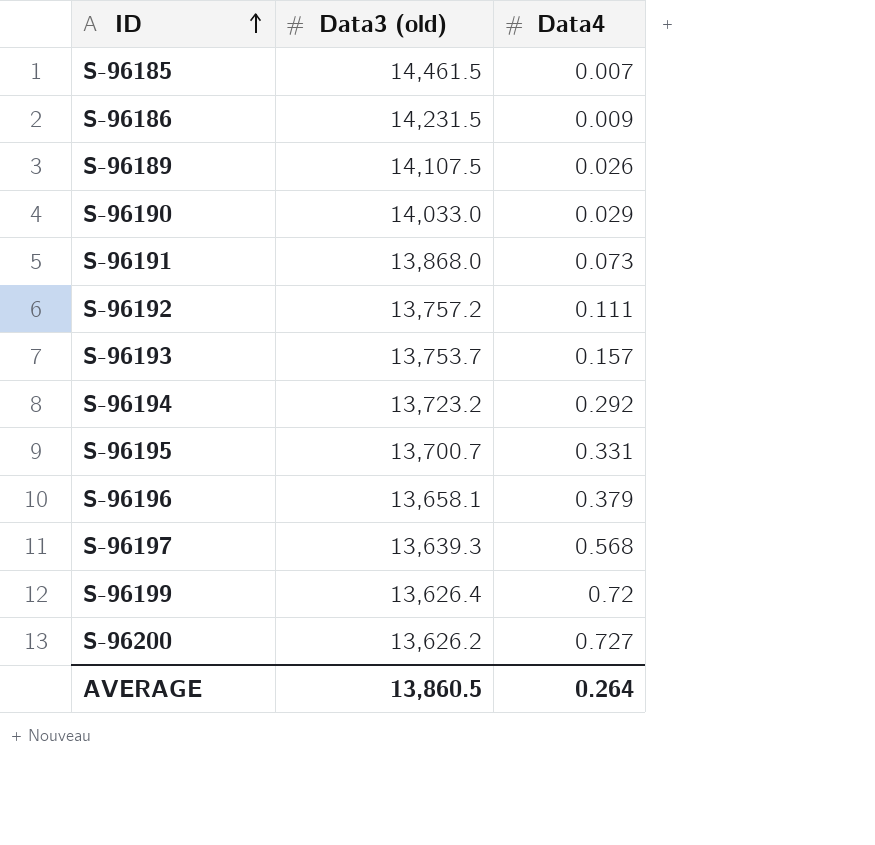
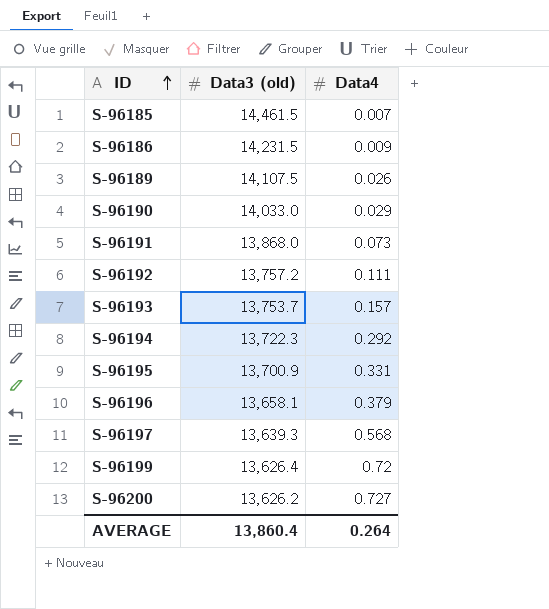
S-96194 | Data3 (old): 13,723.2 -> 13,722.3
S-96195 | Data3 (old): 13,700.7 -> 13,700.9
AVERAGE | Data3 (old): 13,860.5 -> 13,860.4

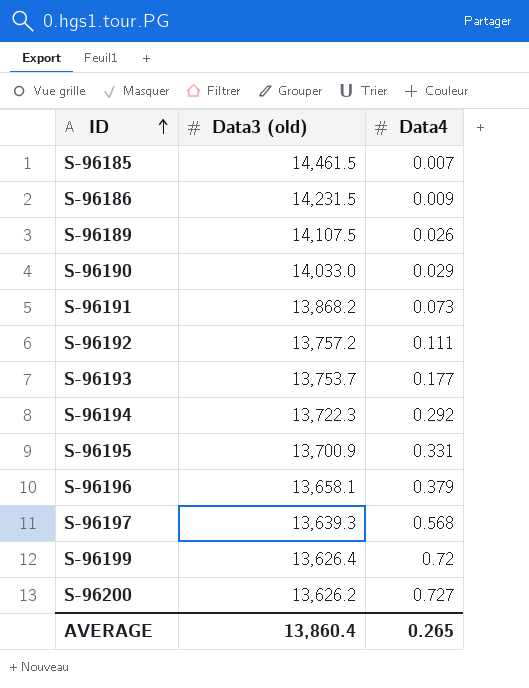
S-96191 | Data3 (old): 13,868.0 -> 13,868.2
S-96193 | Data4: 0.157 -> 0.177
AVERAGE | Data4: 0.264 -> 0.265

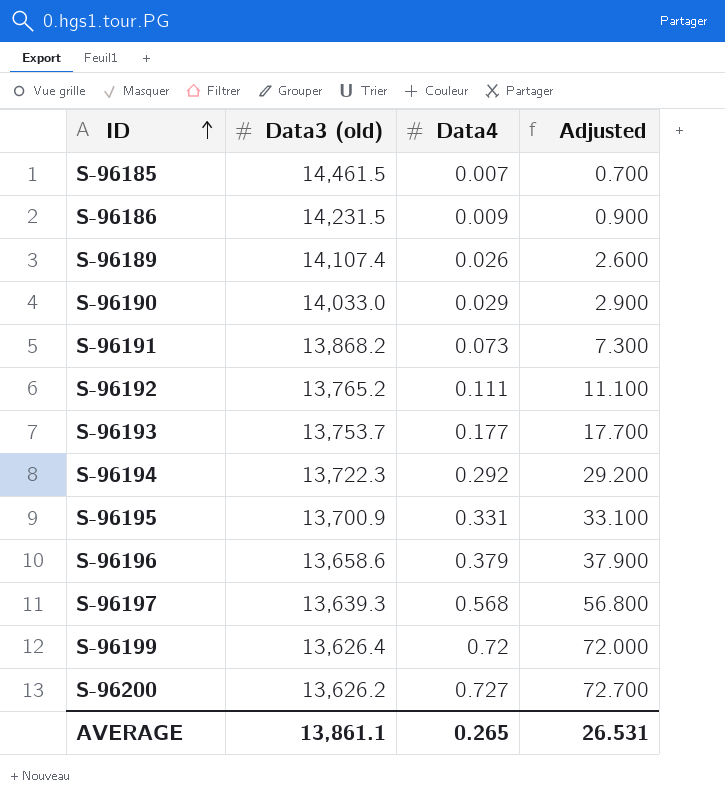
column Adjusted | formula: none -> [Data4] * 100
S-96189 | Data3 (old): 14,107.5 -> 14,107.4
S-96192 | Data3 (old): 13,757.2 -> 13,765.2
S-96196 | Data3 (old): 13,658.1 -> 13,658.6
AVERAGE | Data3 (old): 13,860.4 -> 13,861.1

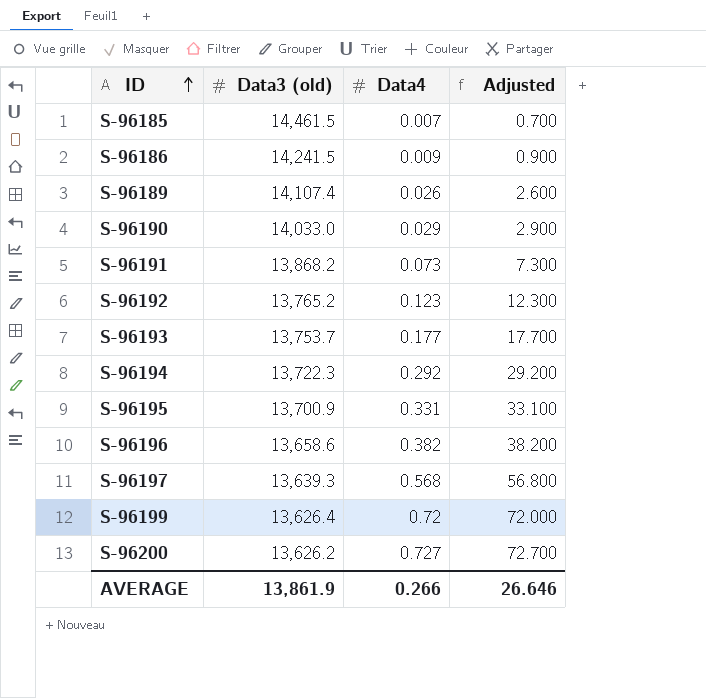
S-96186 | Data3 (old): 14,231.5 -> 14,241.5
S-96192 | Data4: 0.111 -> 0.123
S-96192 | Adjusted: 11.100 -> 12.300
S-96196 | Data4: 0.379 -> 0.382
S-96196 | Adjusted: 37.900 -> 38.200
AVERAGE | Data3 (old): 13,861.1 -> 13,861.9
AVERAGE | Data4: 0.265 -> 0.266
AVERAGE | Adjusted: 26.531 -> 26.646

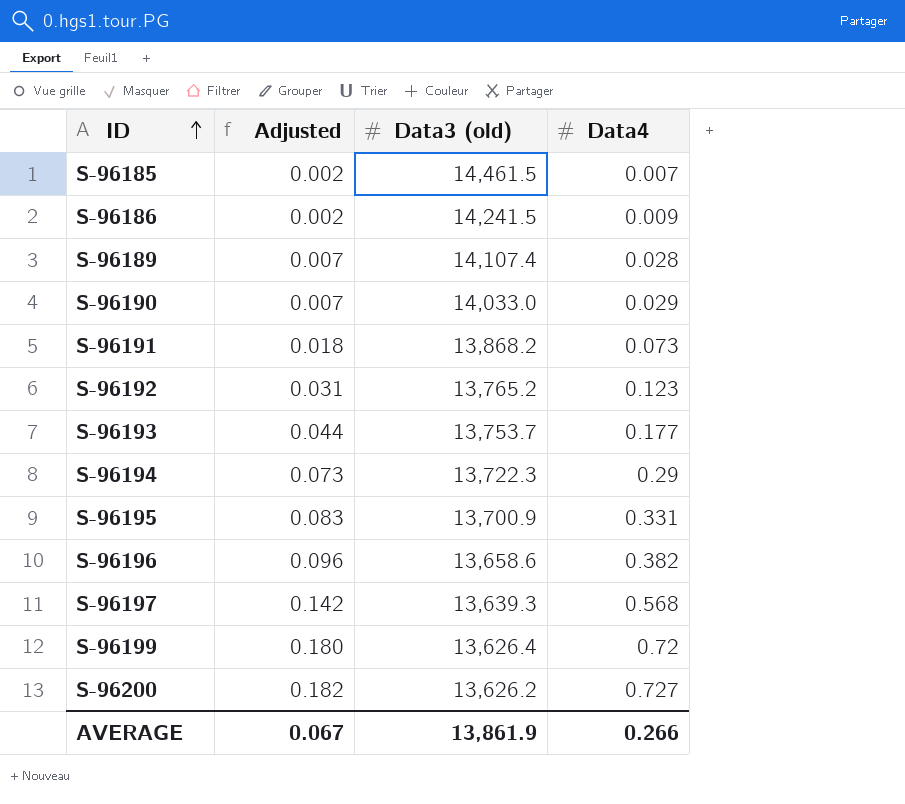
column Adjusted | formula: [Data4] * 100 -> [Data4] * 0.25
column Adjusted | position: 4 -> 2
S-96189 | Data4: 0.026 -> 0.028
S-96194 | Data4: 0.292 -> 0.29
AVERAGE | Adjusted: 26.646 -> 0.067

